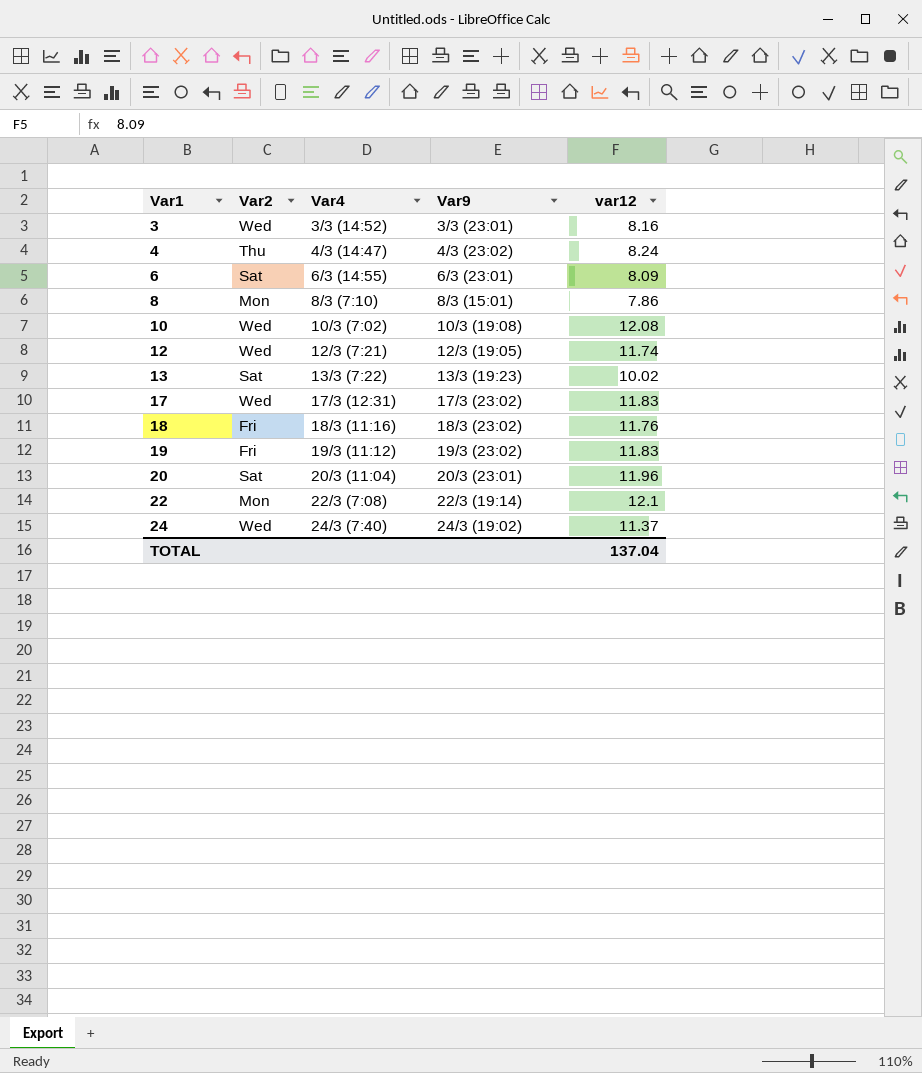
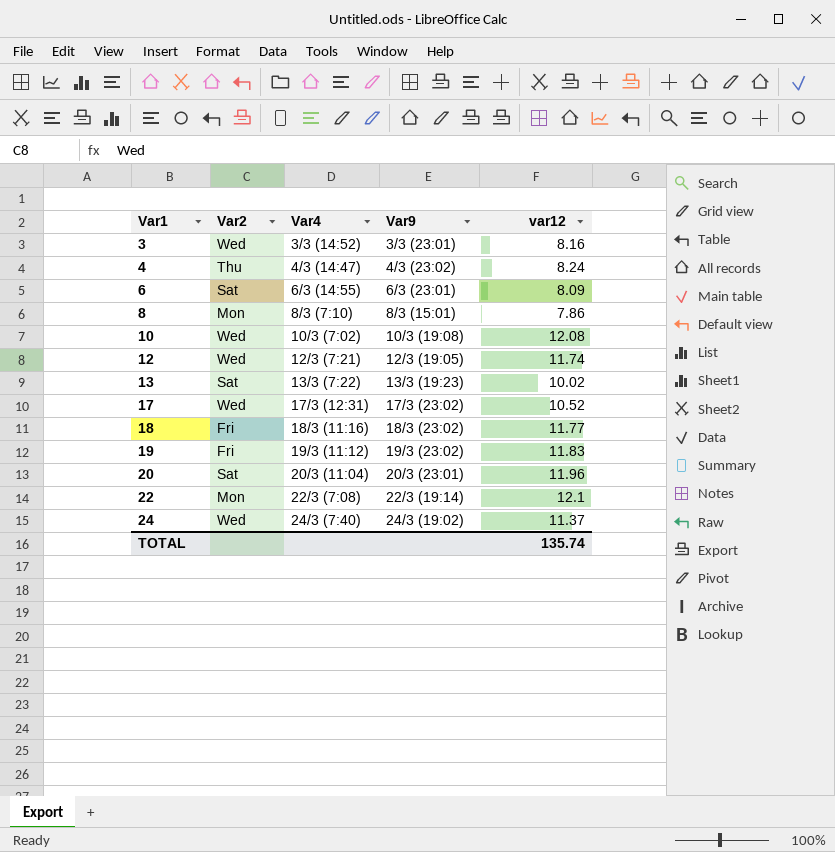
17 | var12: 11.83 -> 10.52
18 | var12: 11.76 -> 11.77
TOTAL | var12: 137.04 -> 135.74

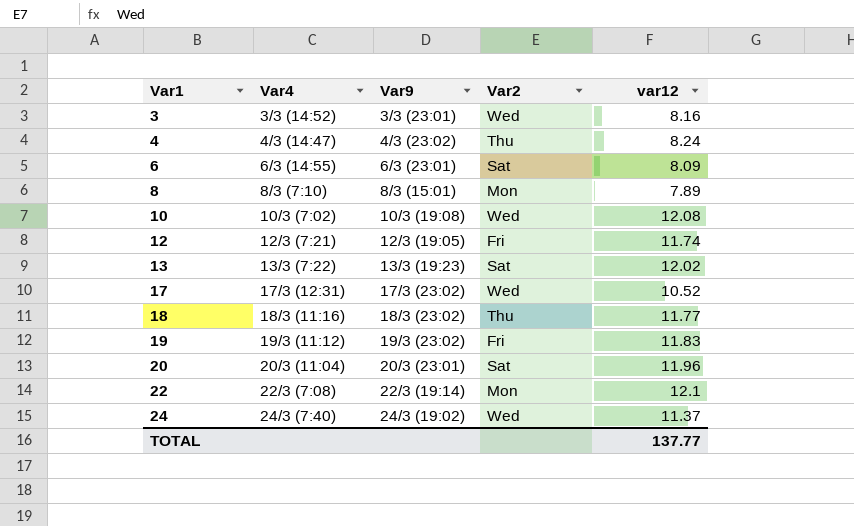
column Var2 | position: 2 -> 4
8 | var12: 7.86 -> 7.89
12 | Var2: Wed -> Fri
13 | var12: 10.02 -> 12.02
18 | Var2: Fri -> Thu
TOTAL | var12: 135.74 -> 137.77

